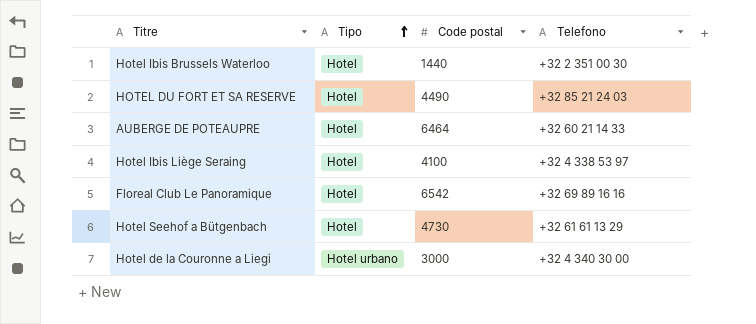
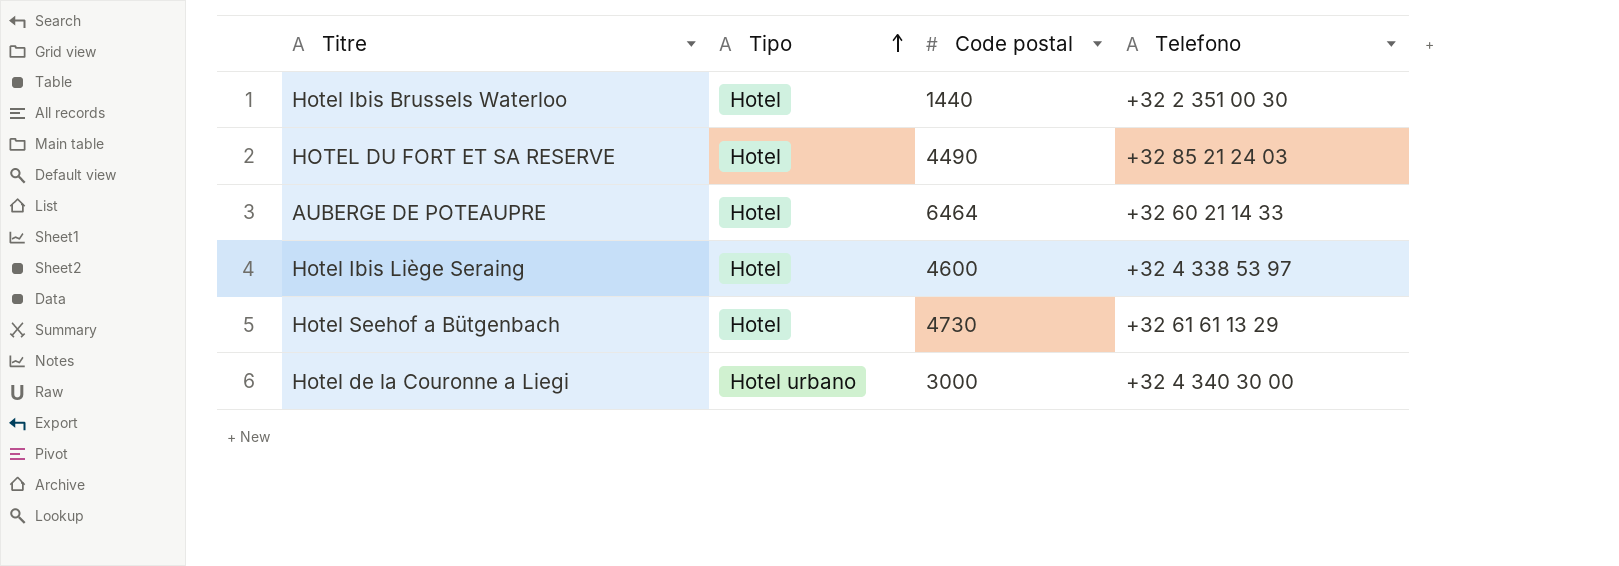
row Floreal Club Le Panoramique: Hotel | 6542 | +32 69 89 16 16 -> none
Hotel Ibis Liège Seraing | Code postal: 4100 -> 4600

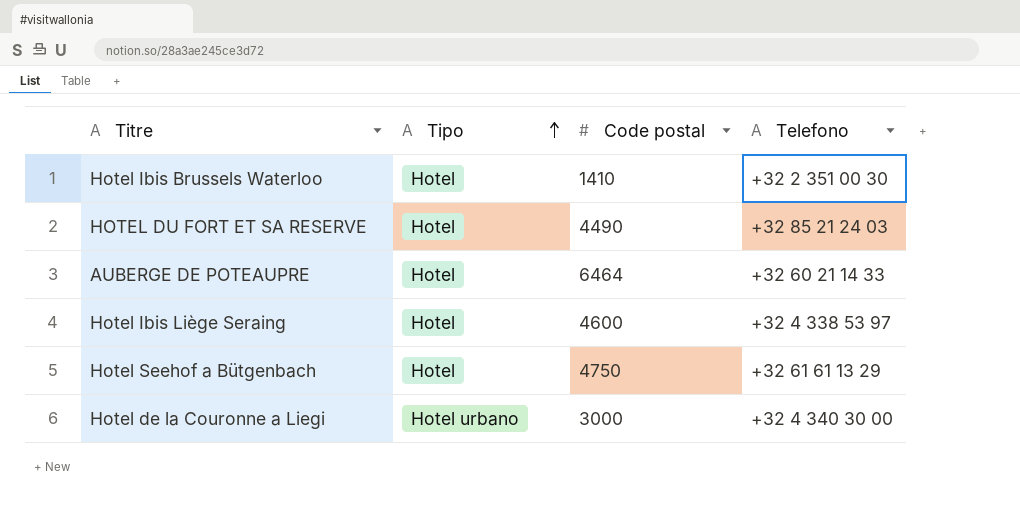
Hotel Ibis Brussels Waterloo | Code postal: 1440 -> 1410
Hotel Seehof a Bütgenbach | Code postal: 4730 -> 4750

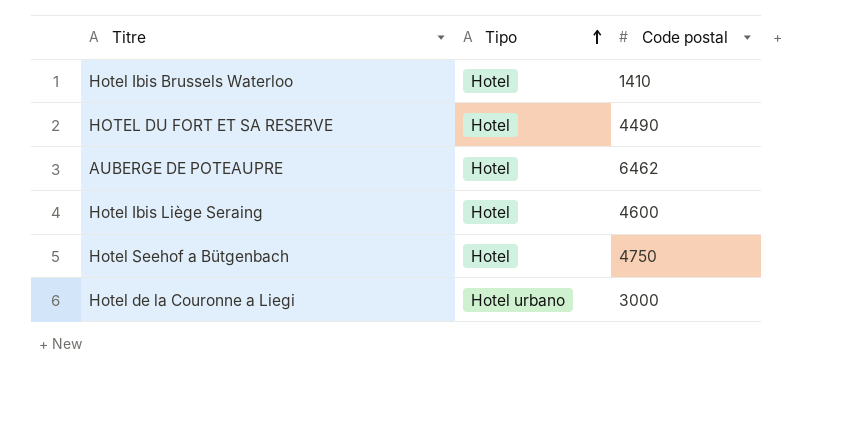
column Telefono | position: 4 -> none
AUBERGE DE POTEAUPRE | Code postal: 6464 -> 6462

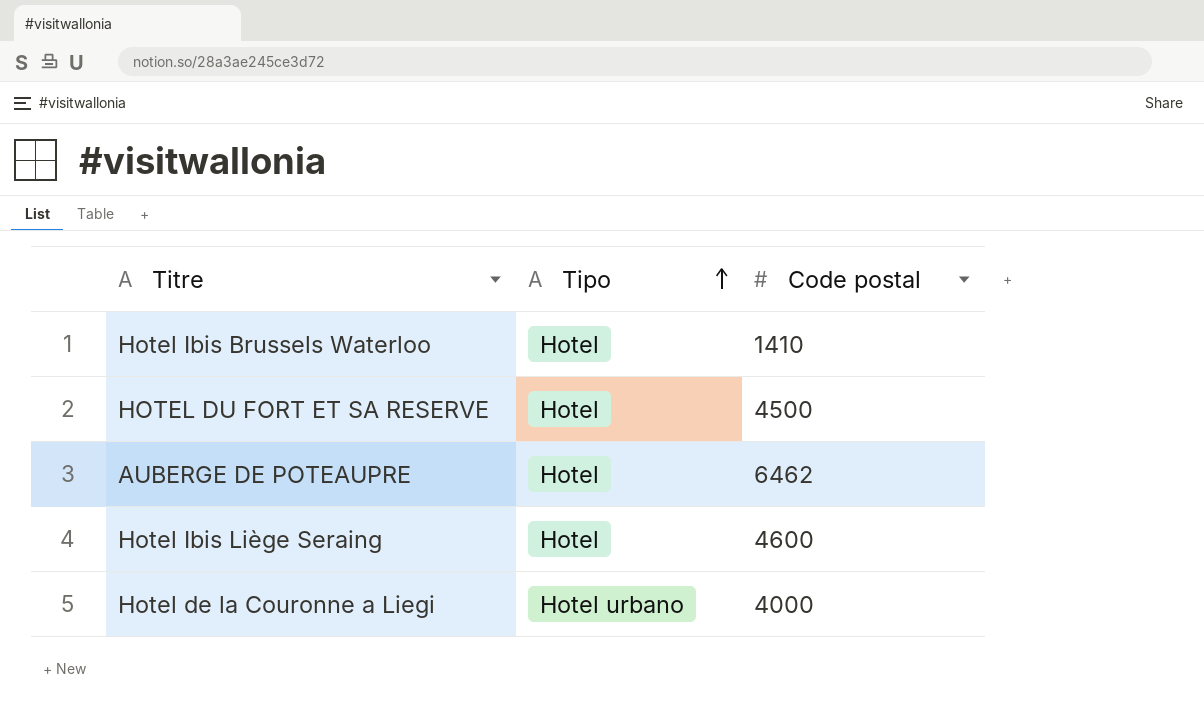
row Hotel Seehof a Bütgenbach: Hotel | 4750 -> none
HOTEL DU FORT ET SA RESERVE | Code postal: 4490 -> 4500
Hotel de la Couronne a Liegi | Code postal: 3000 -> 4000

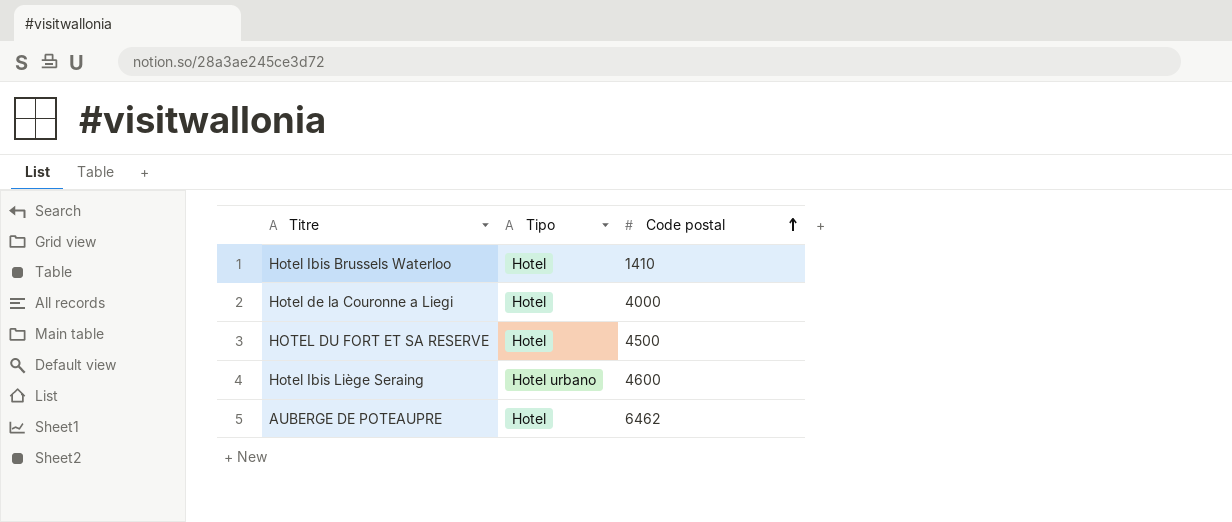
row order: Tipo ascending -> Code postal ascending
Hotel de la Couronne a Liegi | Tipo: Hotel urbano -> Hotel
Hotel Ibis Liège Seraing | Tipo: Hotel -> Hotel urbano

